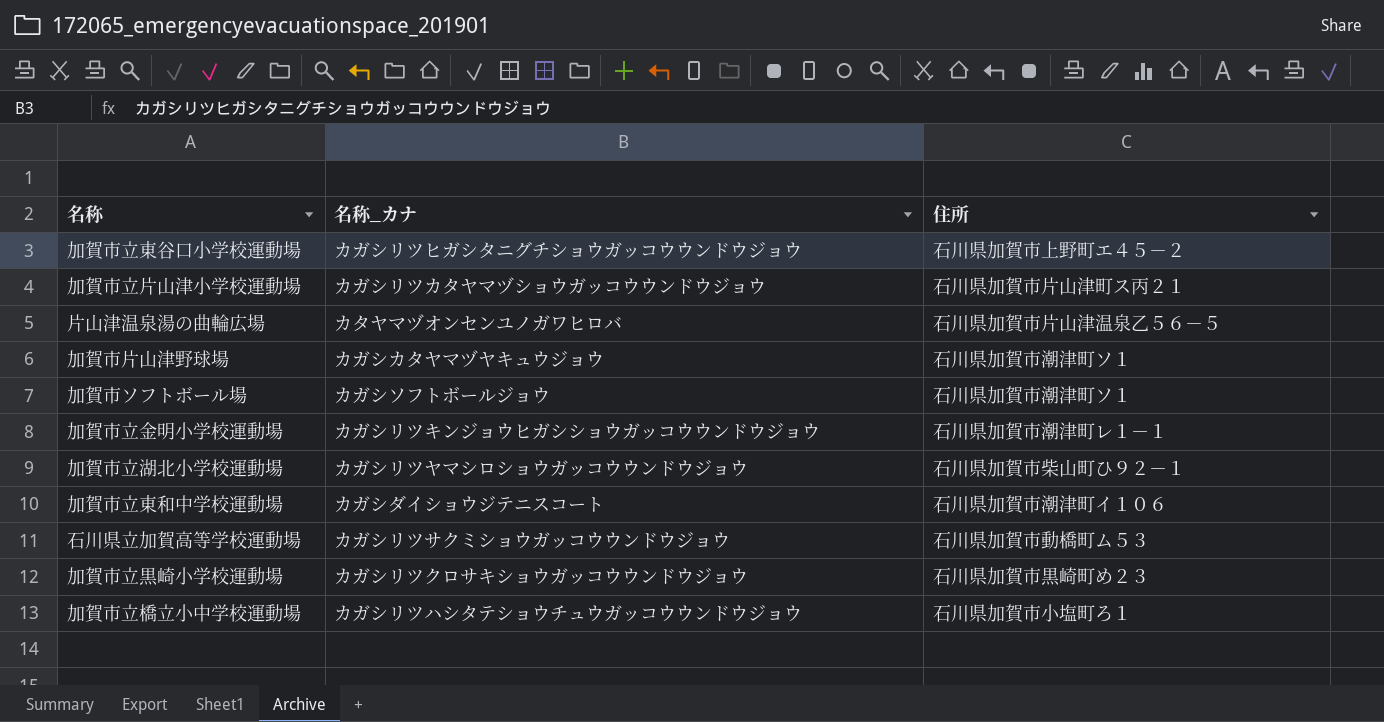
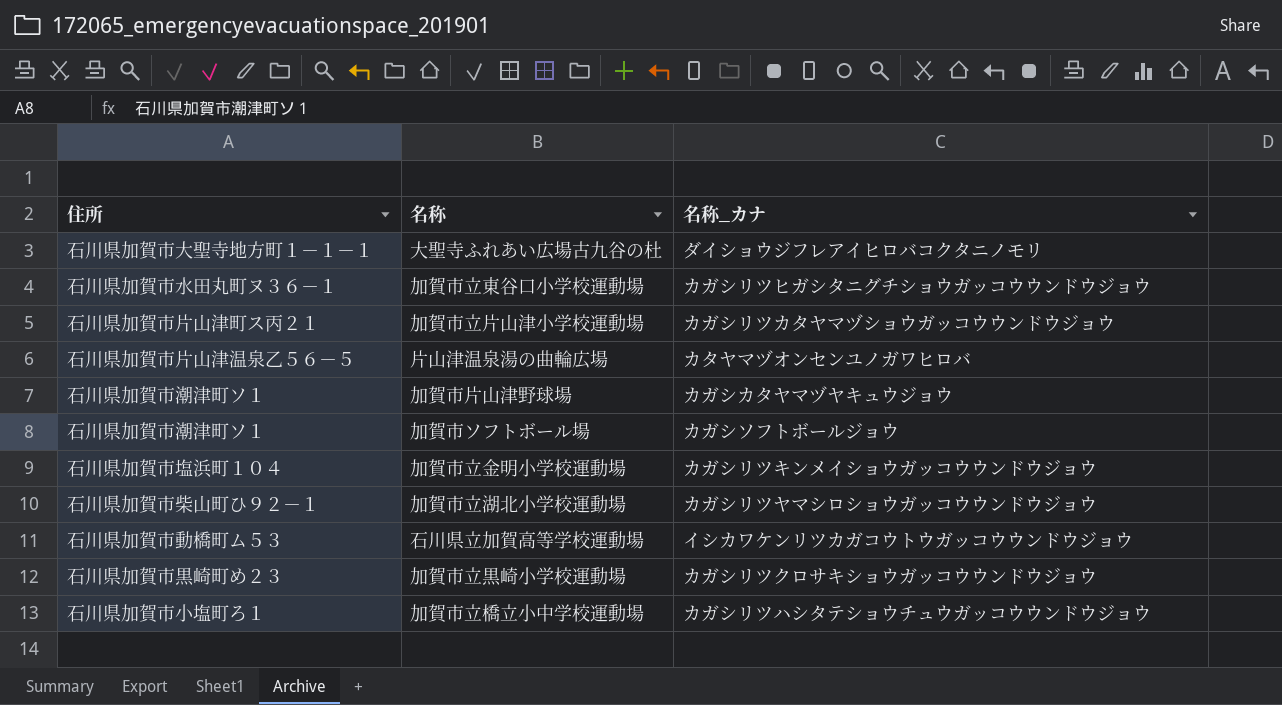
column 住所 | position: 3 -> 1
row 加賀市立東和中学校運動場: カガシダイショウジテニスコート | 石川県加賀市潮津町イ１０６ -> none
row 大聖寺ふれあい広場古九谷の杜: none -> 石川県加賀市大聖寺地方町１－１－１ | ダイショウジフレアイヒロバコクタニノモリ
加賀市立東谷口小学校運動場 | 住所: 石川県加賀市上野町エ４５－２ -> 石川県加賀市水田丸町ヌ３６－１
加賀市立金明小学校運動場 | 住所: 石川県加賀市潮津町レ１－１ -> 石川県加賀市塩浜町１０４
加賀市立金明小学校運動場 | 名称_カナ: カガシリツキンジョウヒガシショウガッコウウンドウジョウ -> カガシリツキンメイショウガッコウウンドウジョウ
石川県立加賀高等学校運動場 | 名称_カナ: カガシリツサクミショウガッコウウンドウジョウ -> イシカワケンリツカガコウトウガッコウウンドウジョウ

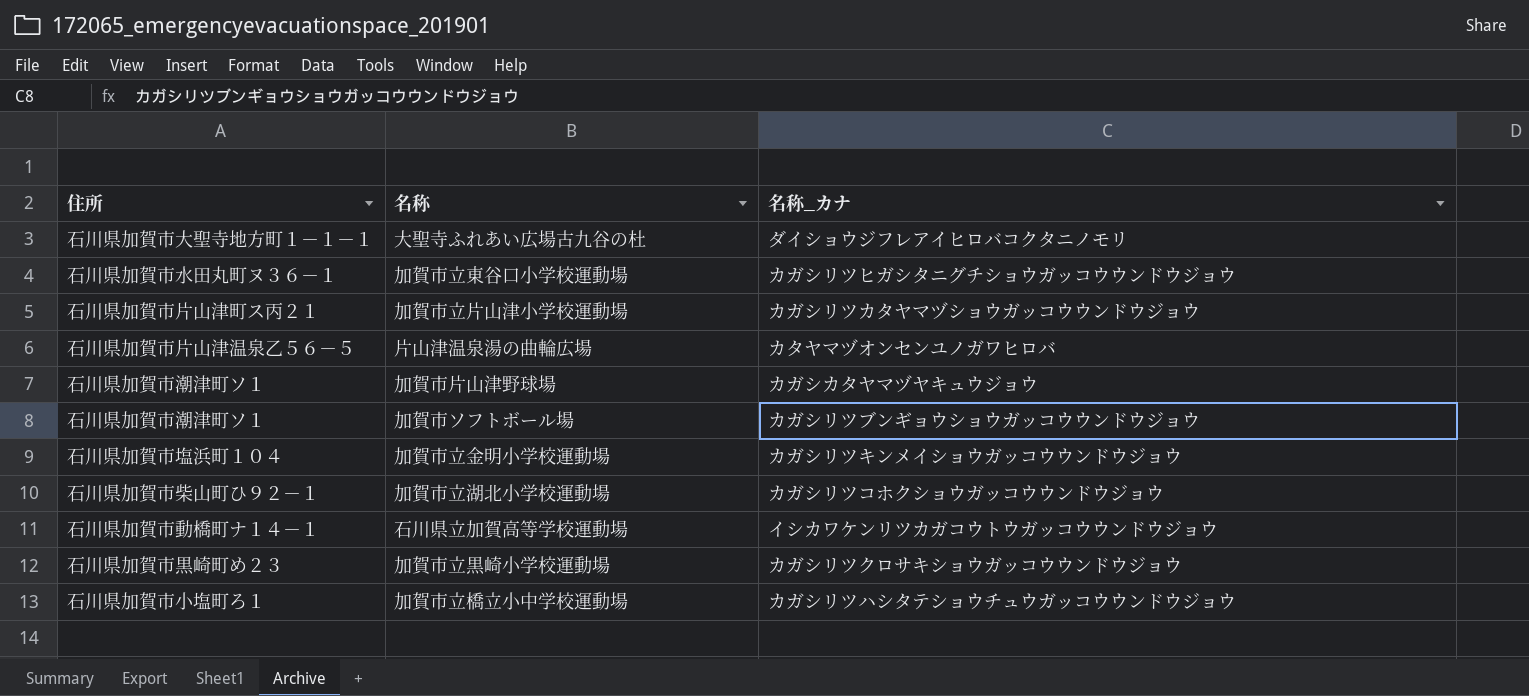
加賀市ソフトボール場 | 名称_カナ: カガシソフトボールジョウ -> カガシリツブンギョウショウガッコウウンドウジョウ
加賀市立湖北小学校運動場 | 名称_カナ: カガシリツヤマシロショウガッコウウンドウジョウ -> カガシリツコホクショウガッコウウンドウジョウ
石川県立加賀高等学校運動場 | 住所: 石川県加賀市動橋町ム５３ -> 石川県加賀市動橋町ナ１４－１

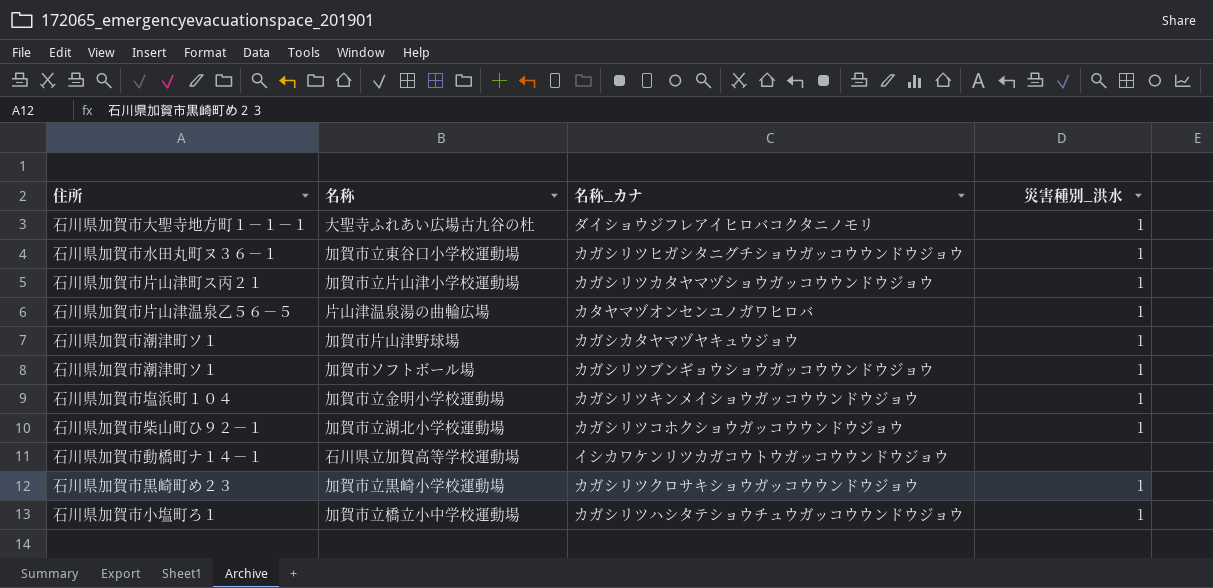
column 災害種別_洪水 | position: none -> 4

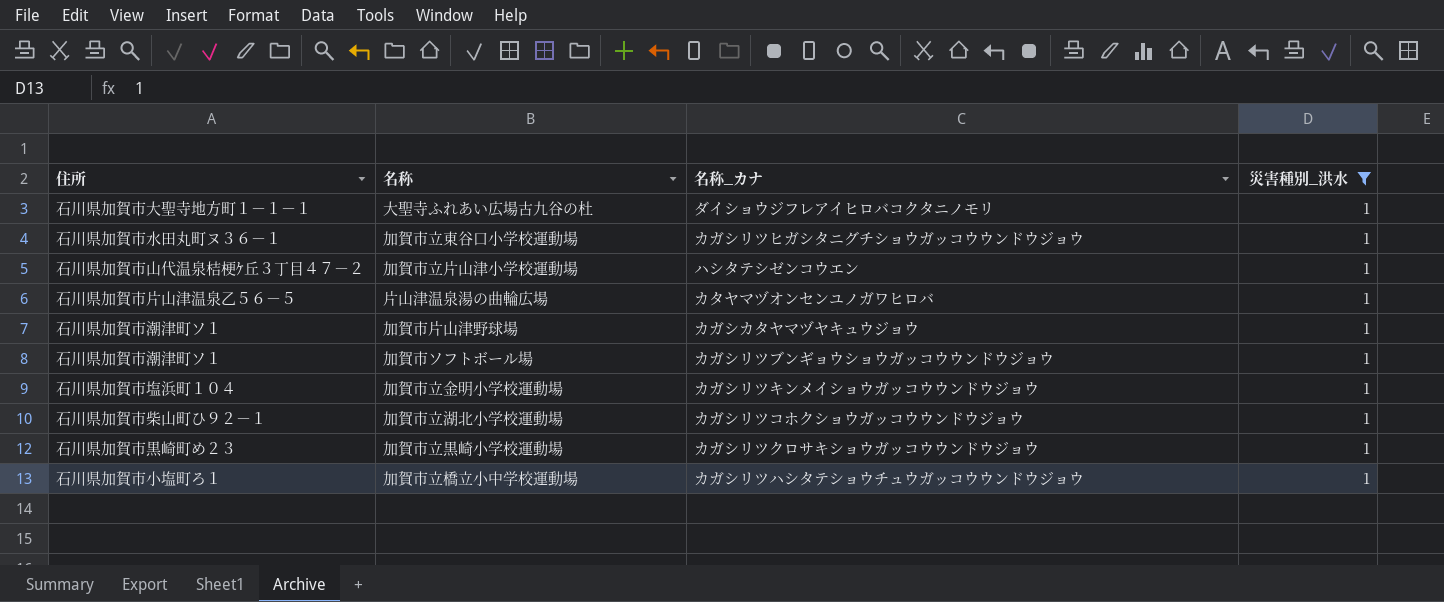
filter: none -> 災害種別_洪水 = 1
加賀市立片山津小学校運動場 | 住所: 石川県加賀市片山津町ス丙２１ -> 石川県加賀市山代温泉桔梗ｹ丘３丁目４７－２
加賀市立片山津小学校運動場 | 名称_カナ: カガシリツカタヤマヅショウガッコウウンドウジョウ -> ハシタテシゼンコウエン

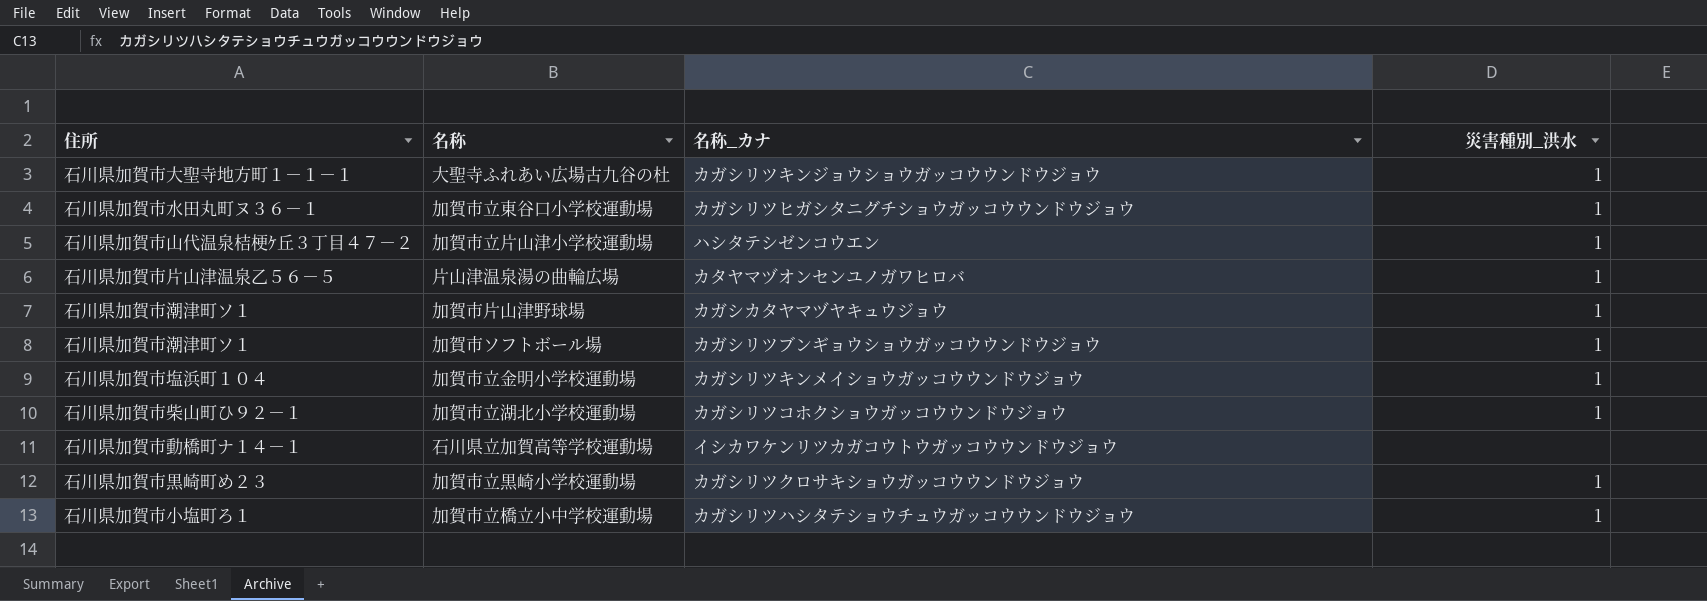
filter: 災害種別_洪水 = 1 -> none
大聖寺ふれあい広場古九谷の杜 | 名称_カナ: ダイショウジフレアイヒロバコクタニノモリ -> カガシリツキンジョウショウガッコウウンドウジョウ

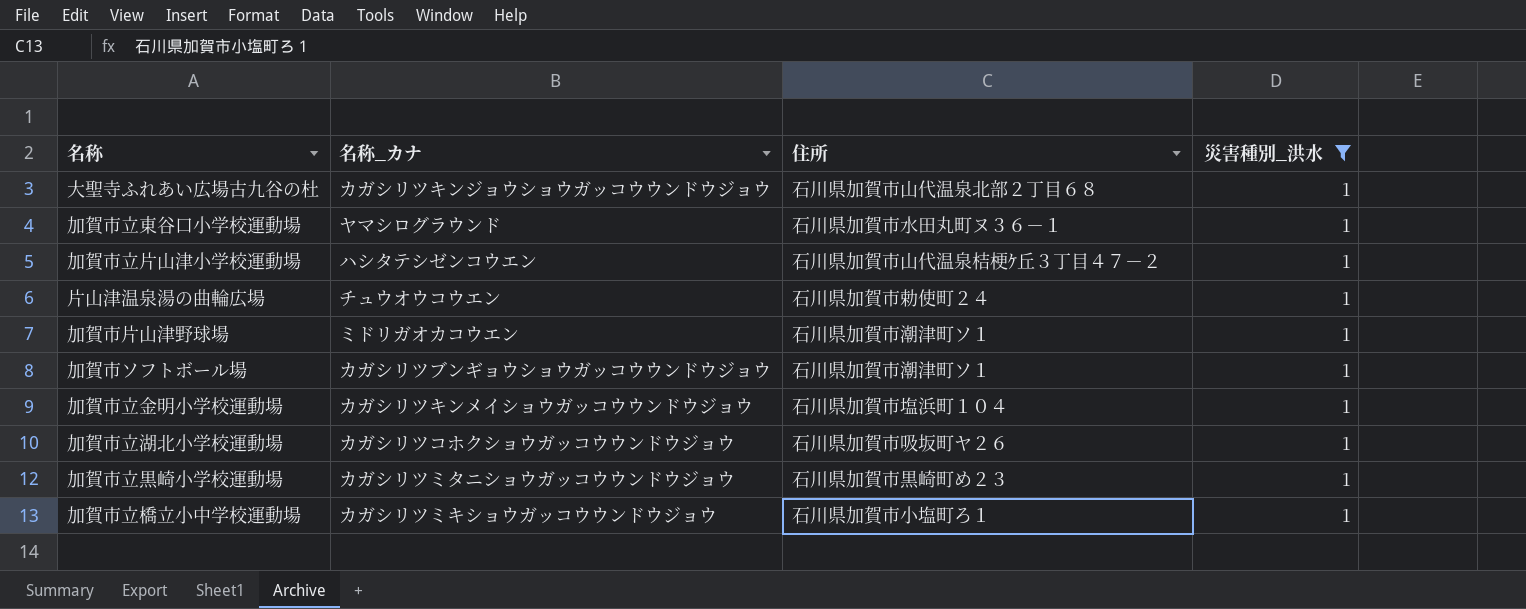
filter: none -> 災害種別_洪水 = 1
column 住所 | position: 1 -> 3
大聖寺ふれあい広場古九谷の杜 | 住所: 石川県加賀市大聖寺地方町１－１－１ -> 石川県加賀市山代温泉北部２丁目６８
加賀市立東谷口小学校運動場 | 名称_カナ: カガシリツヒガシタニグチショウガッコウウンドウジョウ -> ヤマシログラウンド
片山津温泉湯の曲輪広場 | 名称_カナ: カタヤマヅオンセンユノガワヒロバ -> チュウオウコウエン
片山津温泉湯の曲輪広場 | 住所: 石川県加賀市片山津温泉乙５６－５ -> 石川県加賀市勅使町２４
加賀市片山津野球場 | 名称_カナ: カガシカタヤマヅヤキュウジョウ -> ミドリガオカコウエン
加賀市立湖北小学校運動場 | 住所: 石川県加賀市柴山町ひ９２－１ -> 石川県加賀市吸坂町ヤ２６
加賀市立黒崎小学校運動場 | 名称_カナ: カガシリツクロサキショウガッコウウンドウジョウ -> カガシリツミタニショウガッコウウンドウジョウ
加賀市立橋立小中学校運動場 | 名称_カナ: カガシリツハシタテショウチュウガッコウウンドウジョウ -> カガシリツミキショウガッコウウンドウジョウ

